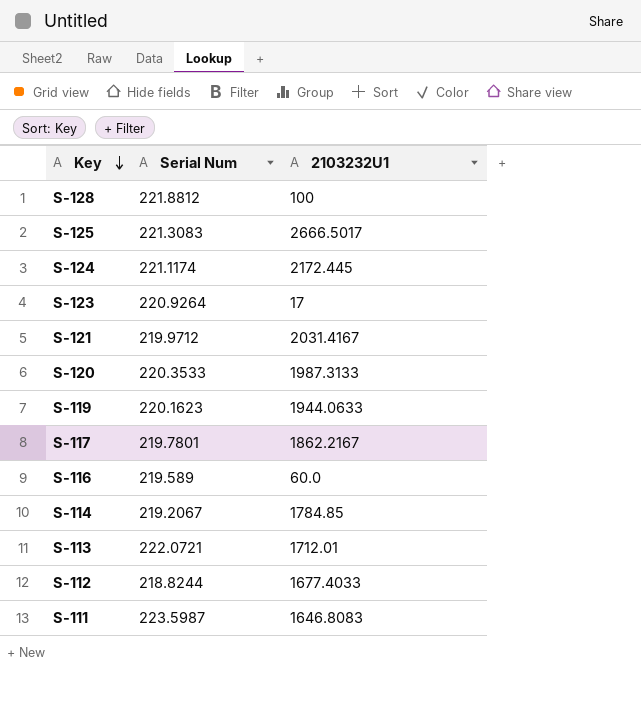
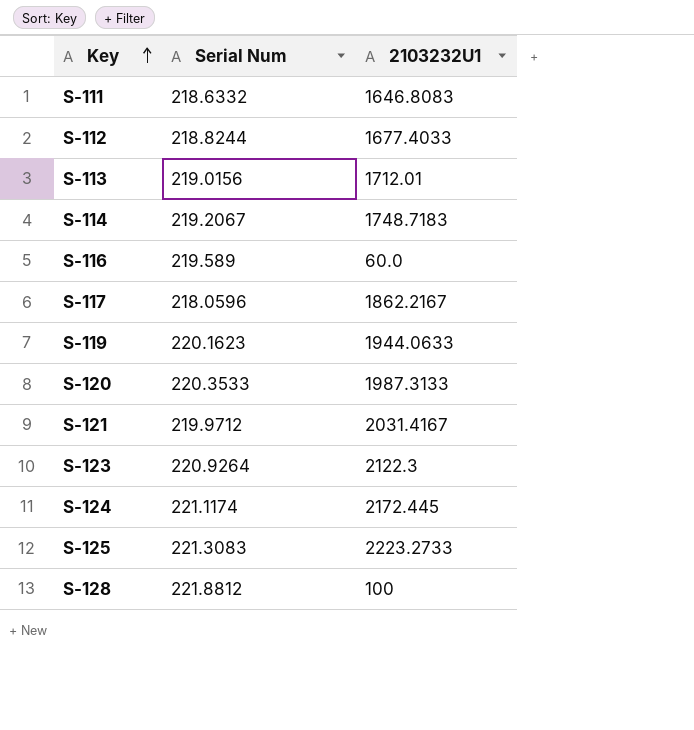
row order: Key descending -> Key ascending
S-111 | Serial Num: 223.5987 -> 218.6332
S-113 | Serial Num: 222.0721 -> 219.0156
S-114 | 2103232U1: 1784.85 -> 1748.7183
S-117 | Serial Num: 219.7801 -> 218.0596
S-123 | 2103232U1: 17 -> 2122.3
S-125 | 2103232U1: 2666.5017 -> 2223.2733

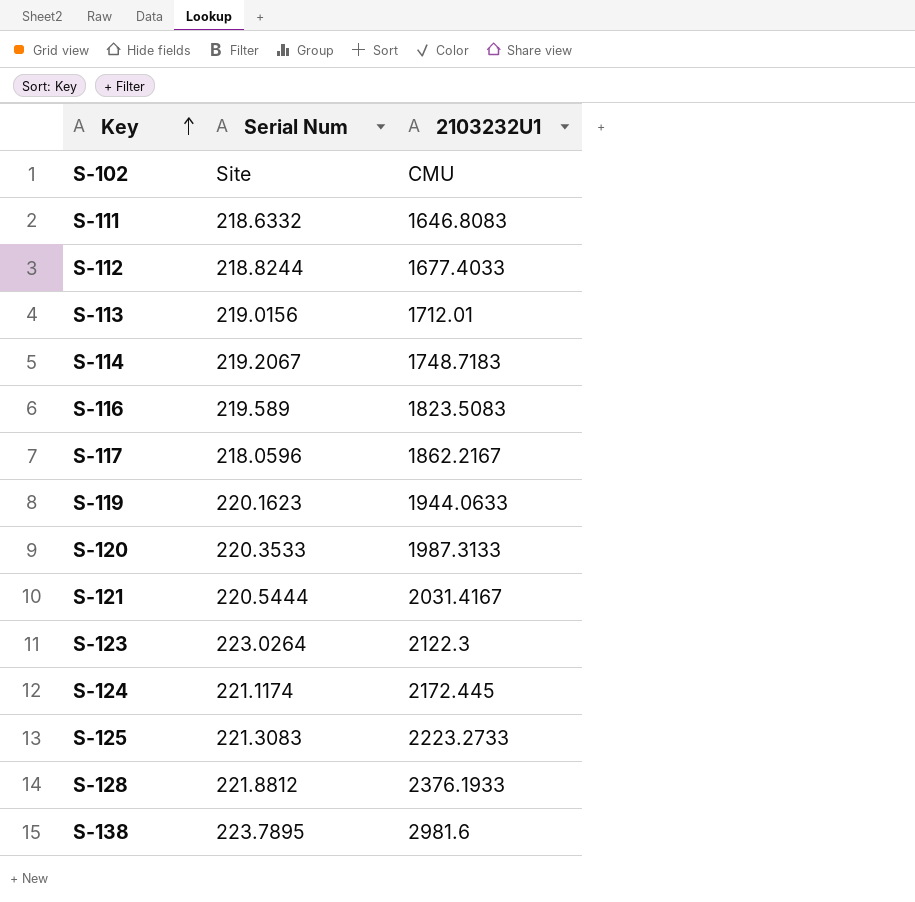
row S-102: none -> Site | CMU
S-116 | 2103232U1: 60.0 -> 1823.5083
S-121 | Serial Num: 219.9712 -> 220.5444
S-123 | Serial Num: 220.9264 -> 223.0264
S-128 | 2103232U1: 100 -> 2376.1933
row S-138: none -> 223.7895 | 2981.6

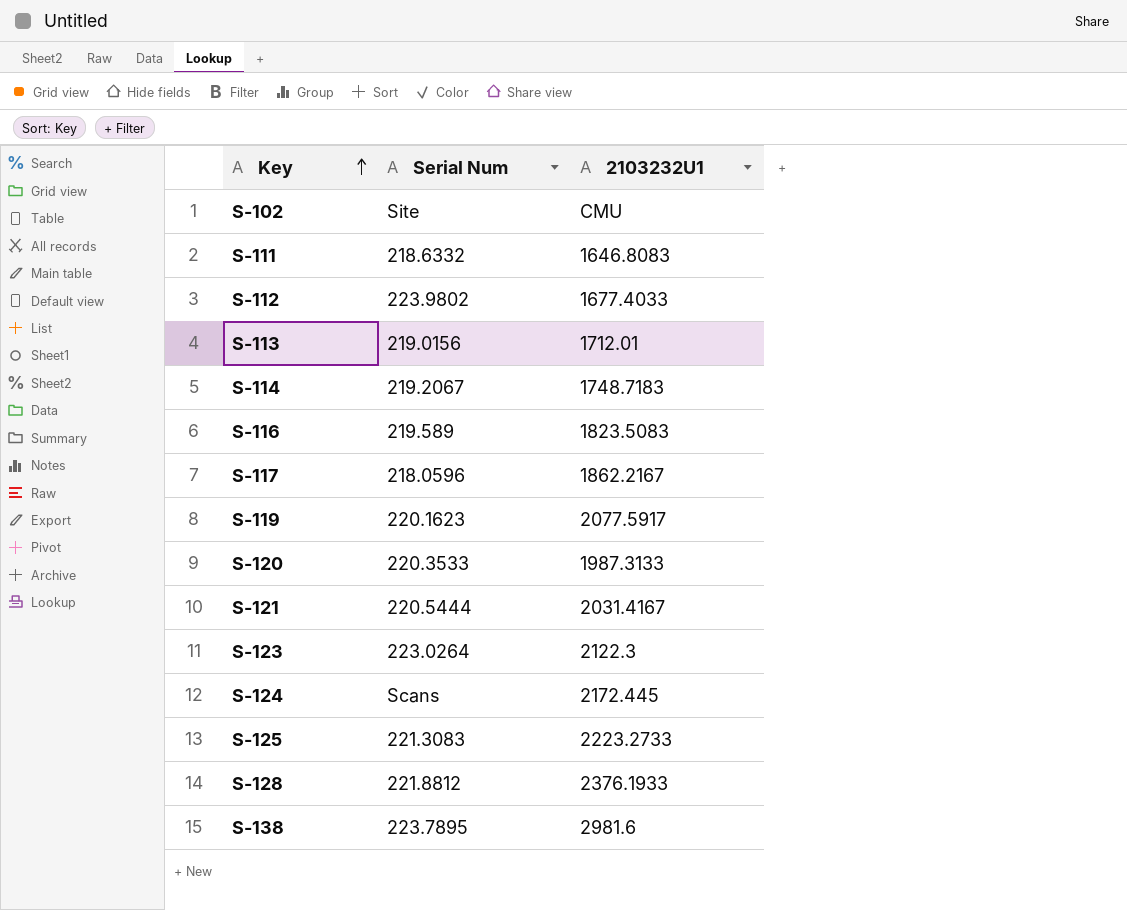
S-112 | Serial Num: 218.8244 -> 223.9802
S-119 | 2103232U1: 1944.0633 -> 2077.5917
S-124 | Serial Num: 221.1174 -> Scans

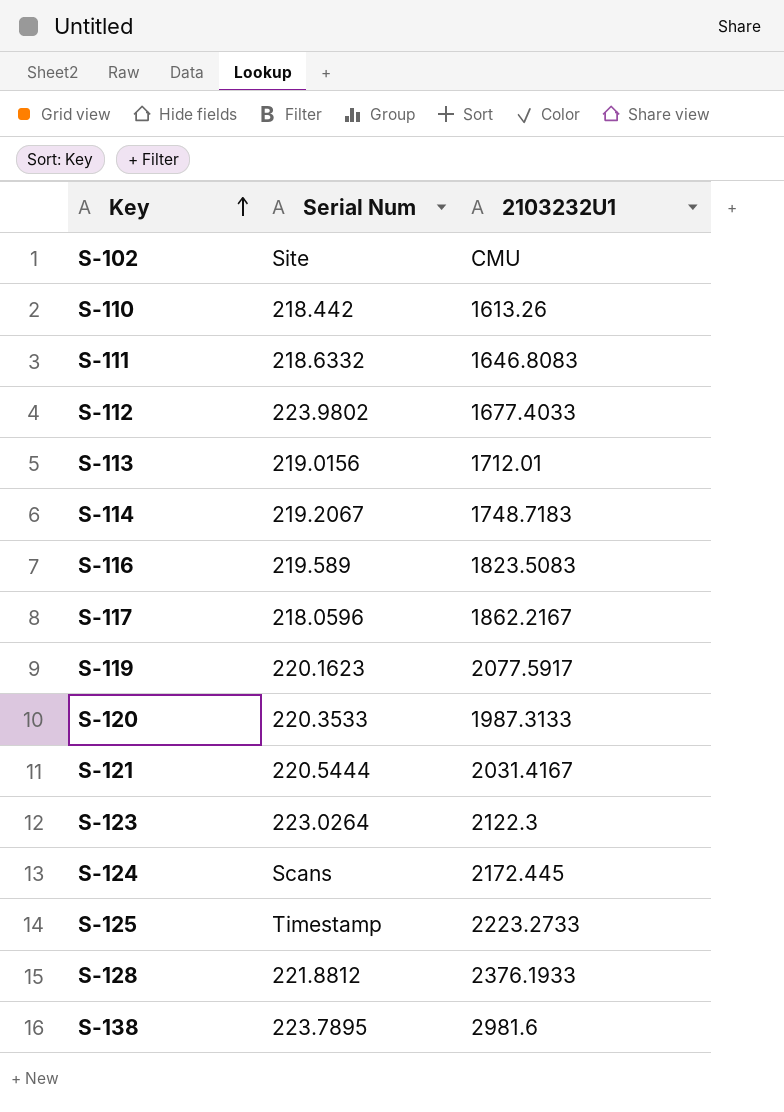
row S-110: none -> 218.442 | 1613.26
S-125 | Serial Num: 221.3083 -> Timestamp

